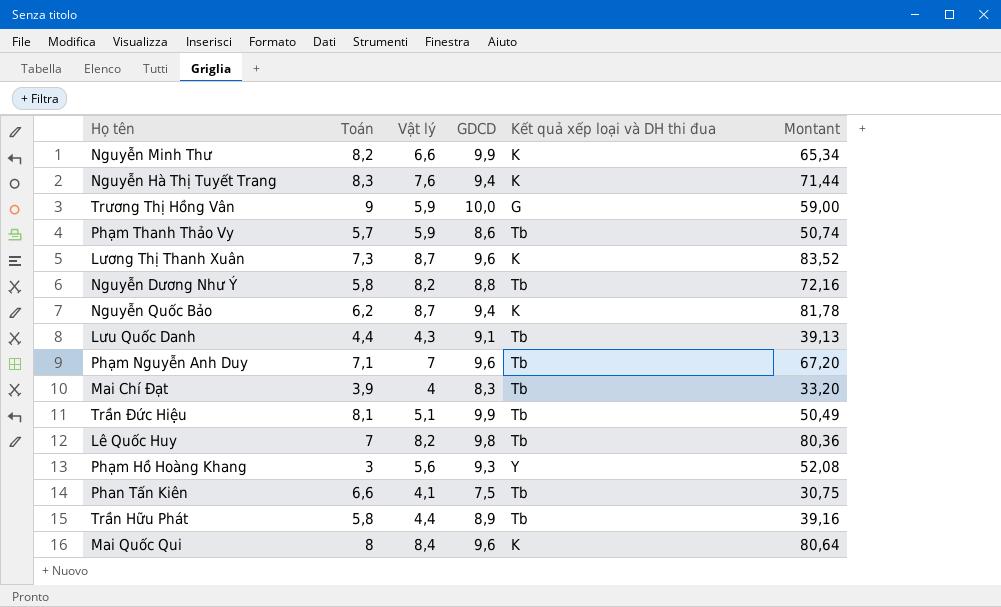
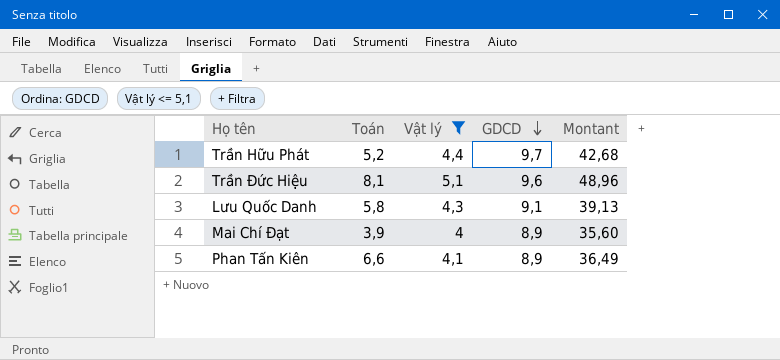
filter: none -> Vật lý <= 5,1
row order: none -> GDCD descending
column Kết quả xếp loại và DH thi đua | position: 5 -> none
Trần Hữu Phát | Toán: 5,8 -> 5,2
Trần Hữu Phát | GDCD: 8,9 -> 9,7
Trần Hữu Phát | Montant: 39,16 -> 42,68
Trần Đức Hiệu | GDCD: 9,9 -> 9,6
Trần Đức Hiệu | Montant: 50,49 -> 48,96
Lưu Quốc Danh | Toán: 4,4 -> 5,8
Mai Chí Đạt | GDCD: 8,3 -> 8,9
Mai Chí Đạt | Montant: 33,20 -> 35,60
Phan Tấn Kiên | GDCD: 7,5 -> 8,9
Phan Tấn Kiên | Montant: 30,75 -> 36,49

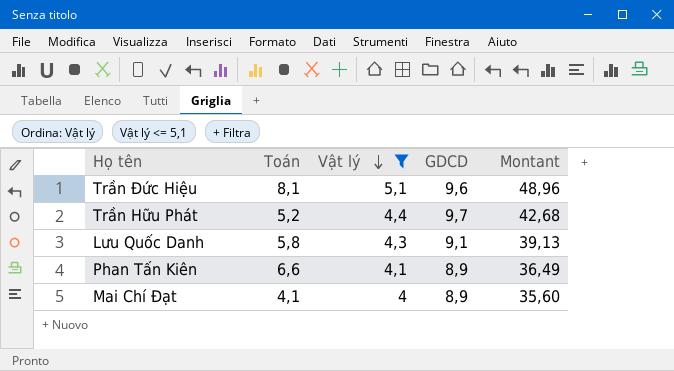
row order: GDCD descending -> Vật lý descending
Mai Chí Đạt | Toán: 3,9 -> 4,1

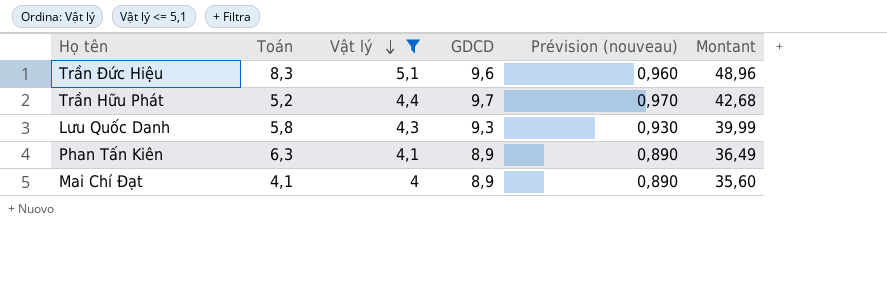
column Prévision (nouveau) | formula: none -> [GDCD] * 0,1
Trần Đức Hiệu | Toán: 8,1 -> 8,3
Lưu Quốc Danh | GDCD: 9,1 -> 9,3
Lưu Quốc Danh | Montant: 39,13 -> 39,99
Phan Tấn Kiên | Toán: 6,6 -> 6,3

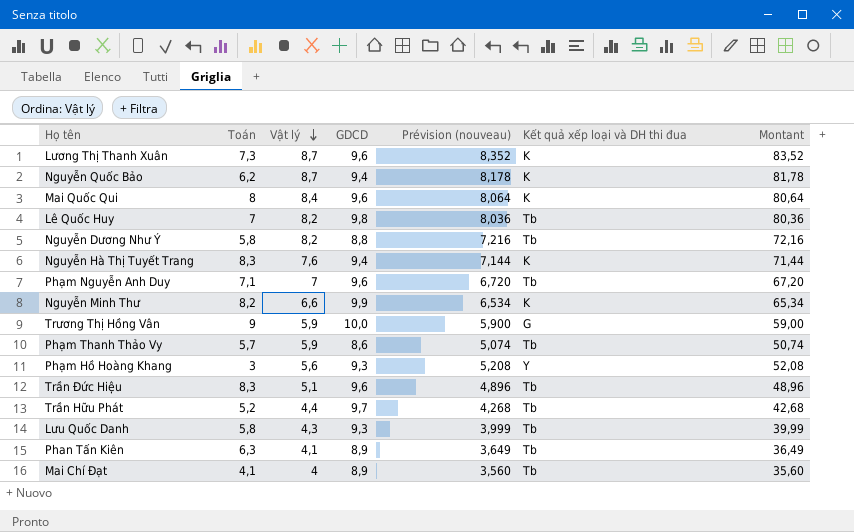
filter: Vật lý <= 5,1 -> none
column Prévision (nouveau) | formula: [GDCD] * 0,1 -> [Montant] * 0,1
column Kết quả xếp loại và DH thi đua | position: none -> 6

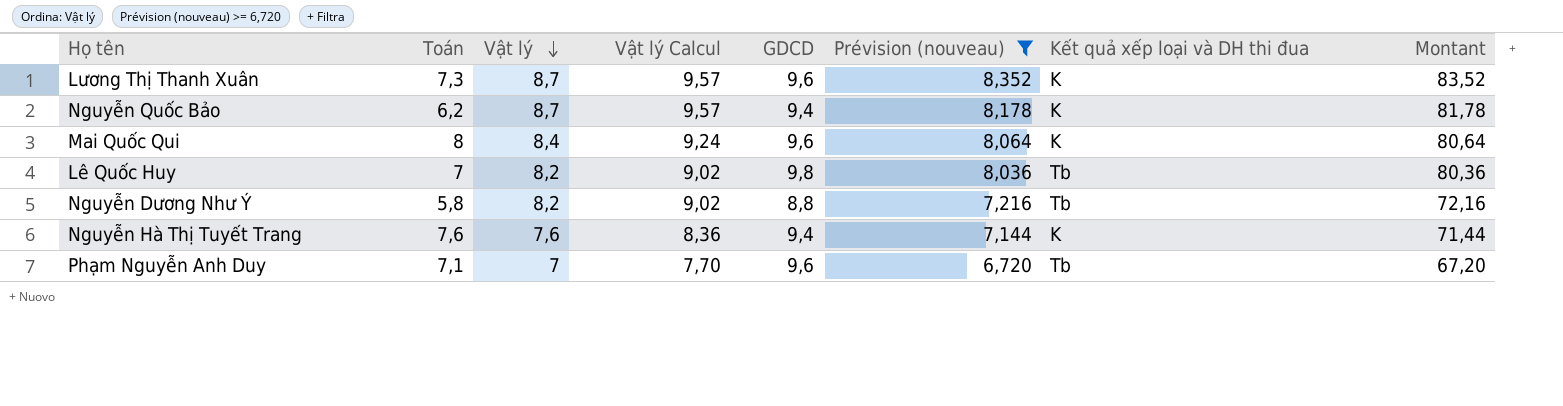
filter: none -> Prévision (nouveau) >= 6,720
column Vật lý Calcul | formula: none -> [Vật lý] * 1,1
Nguyễn Hà Thị Tuyết Trang | Toán: 8,3 -> 7,6

